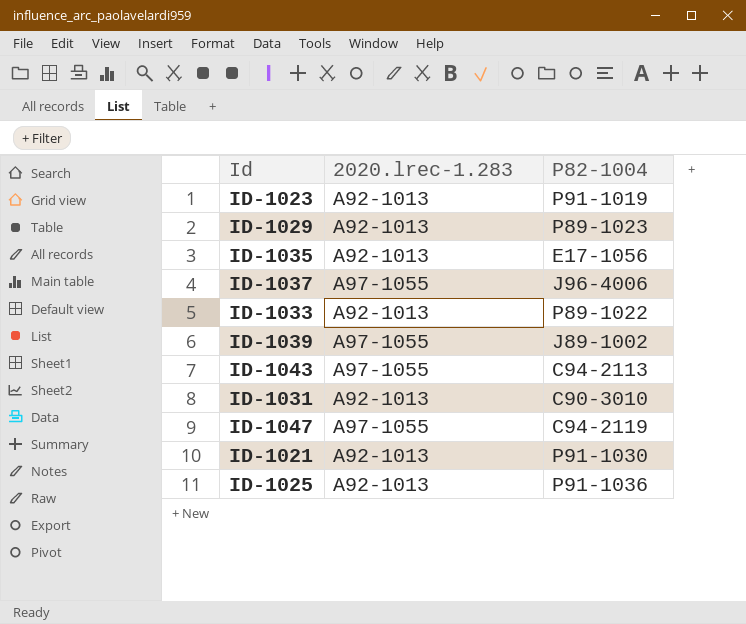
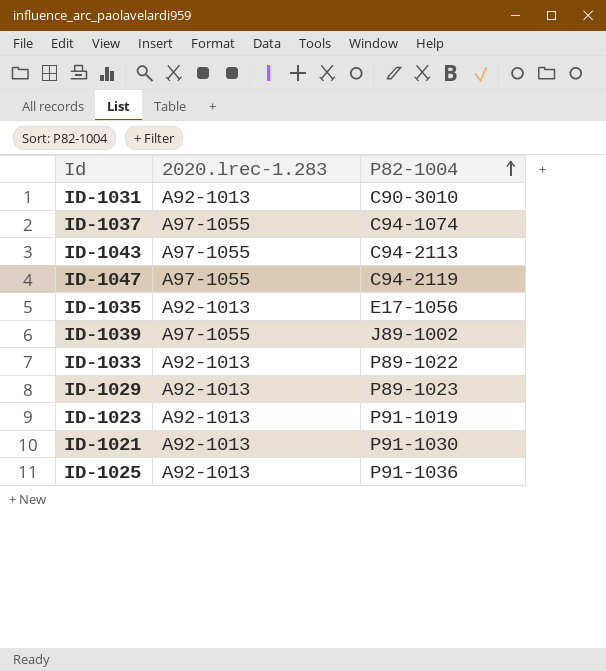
row order: none -> P82-1004 ascending
ID-1037 | P82-1004: J96-4006 -> C94-1074

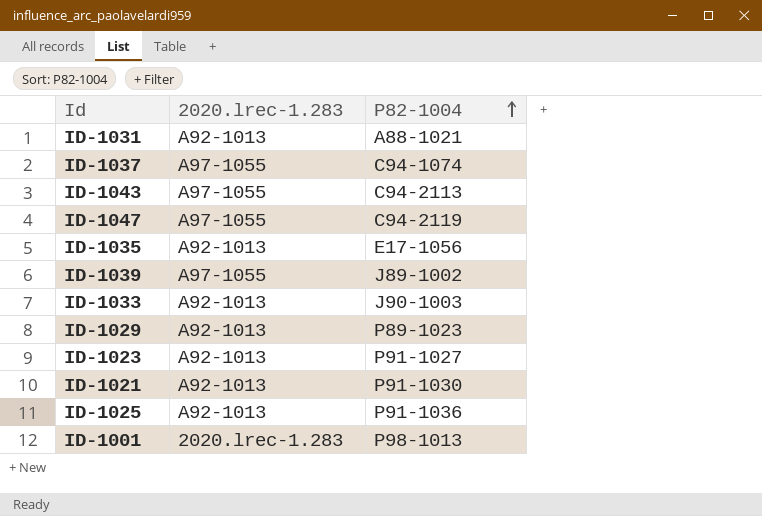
ID-1031 | P82-1004: C90-3010 -> A88-1021
ID-1033 | P82-1004: P89-1022 -> J90-1003
ID-1023 | P82-1004: P91-1019 -> P91-1027
row ID-1001: none -> 2020.lrec-1.283 | P98-1013

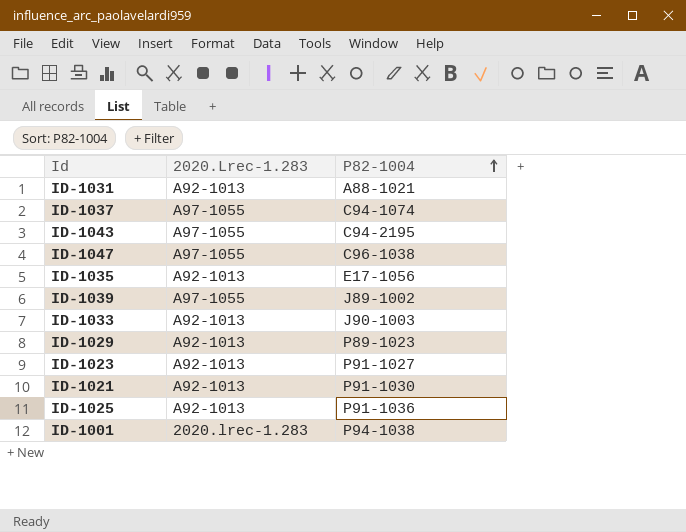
column name: 2020.lrec-1.283 -> 2020.Lrec-1.283
ID-1043 | P82-1004: C94-2113 -> C94-2195
ID-1047 | P82-1004: C94-2119 -> C96-1038
ID-1001 | P82-1004: P98-1013 -> P94-1038

